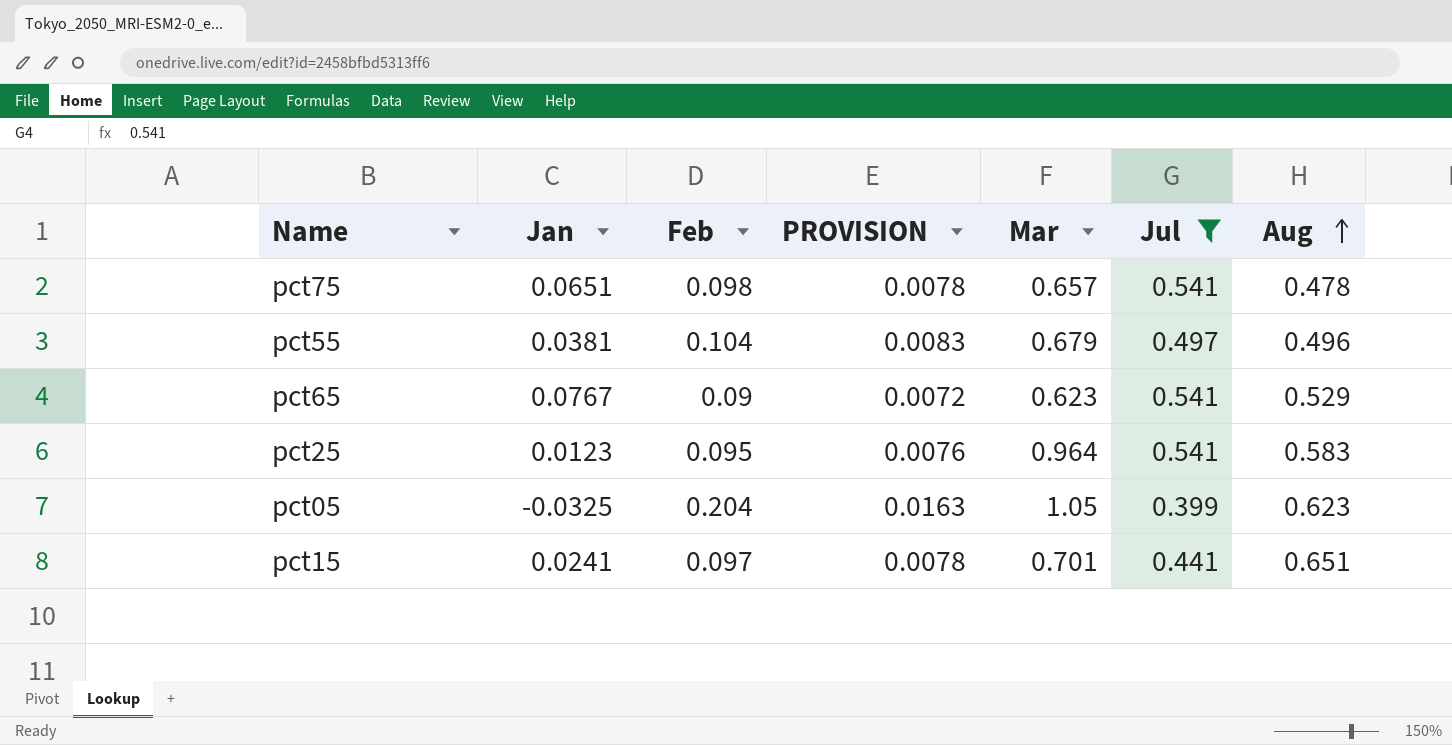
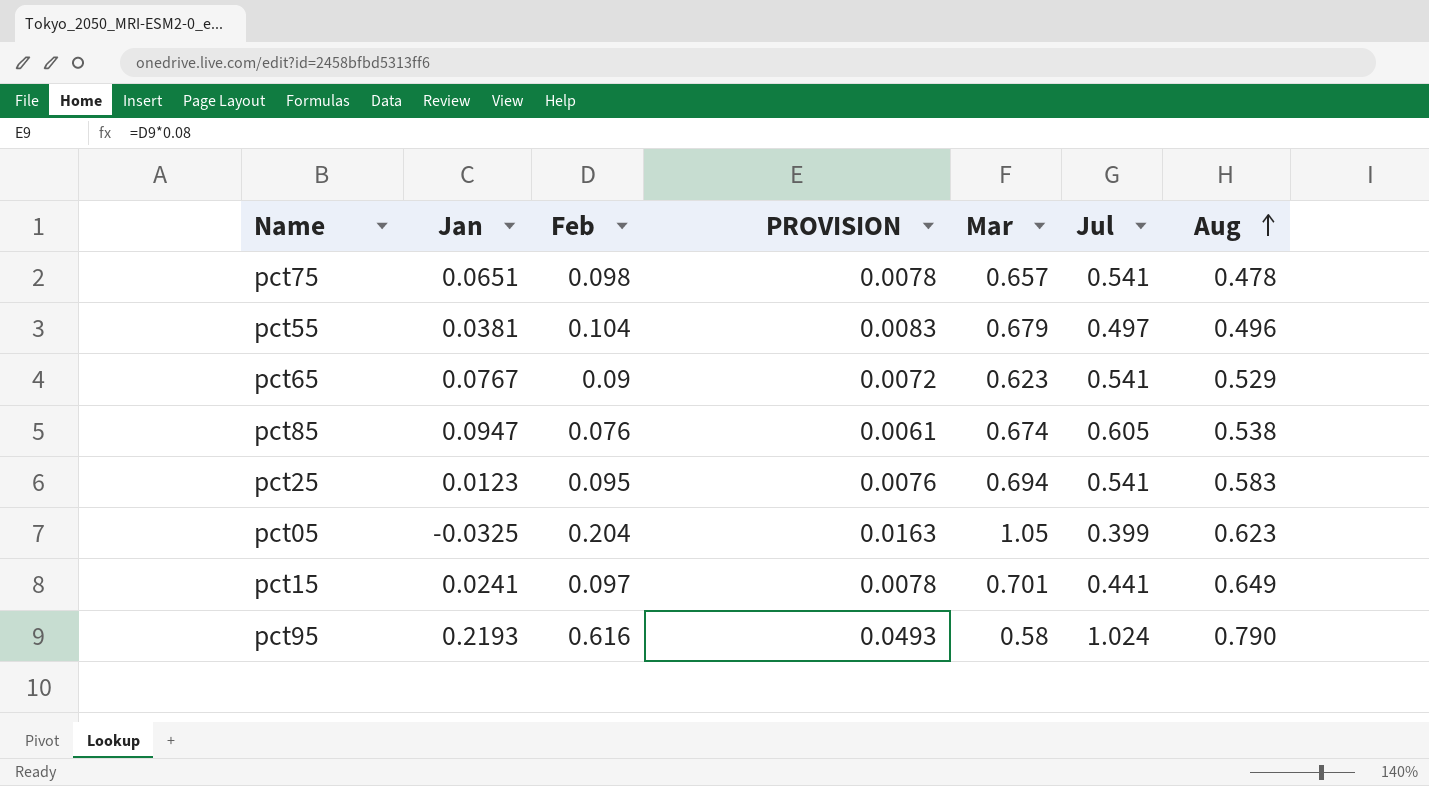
filter: Jul <= 0.541 -> none
pct25 | Mar: 0.964 -> 0.694
pct15 | Aug: 0.651 -> 0.649

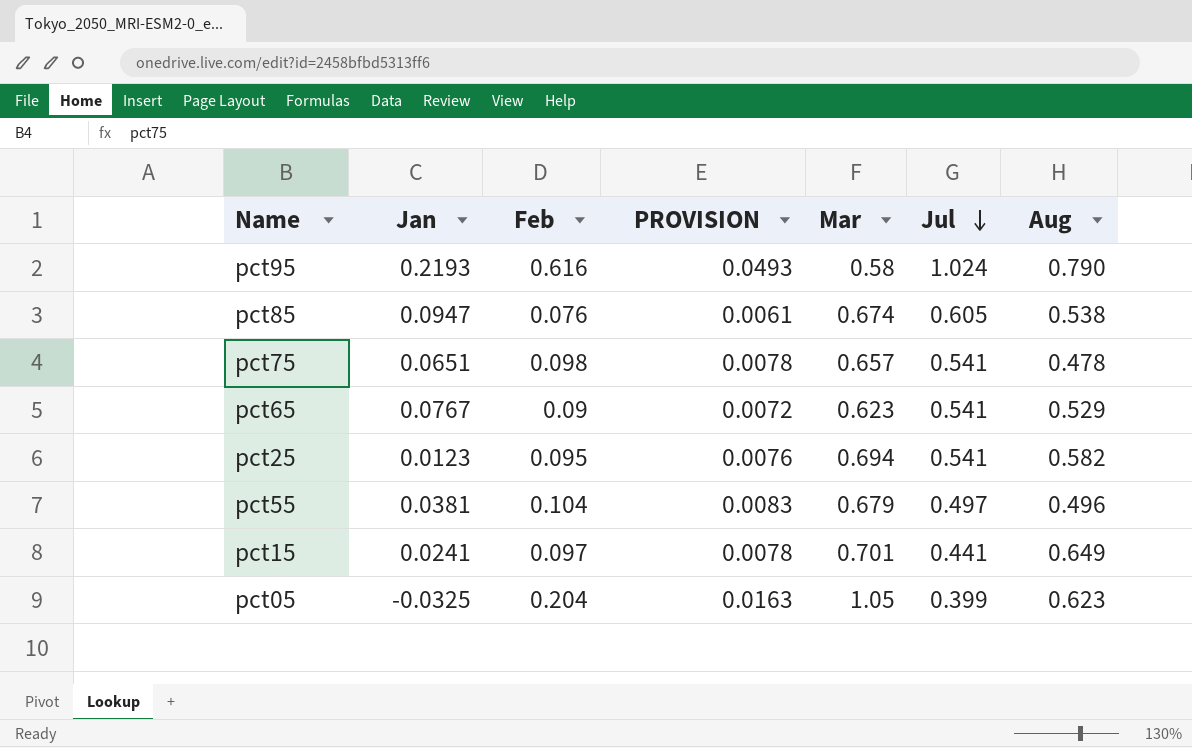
row order: Aug ascending -> Jul descending
pct25 | Aug: 0.583 -> 0.582

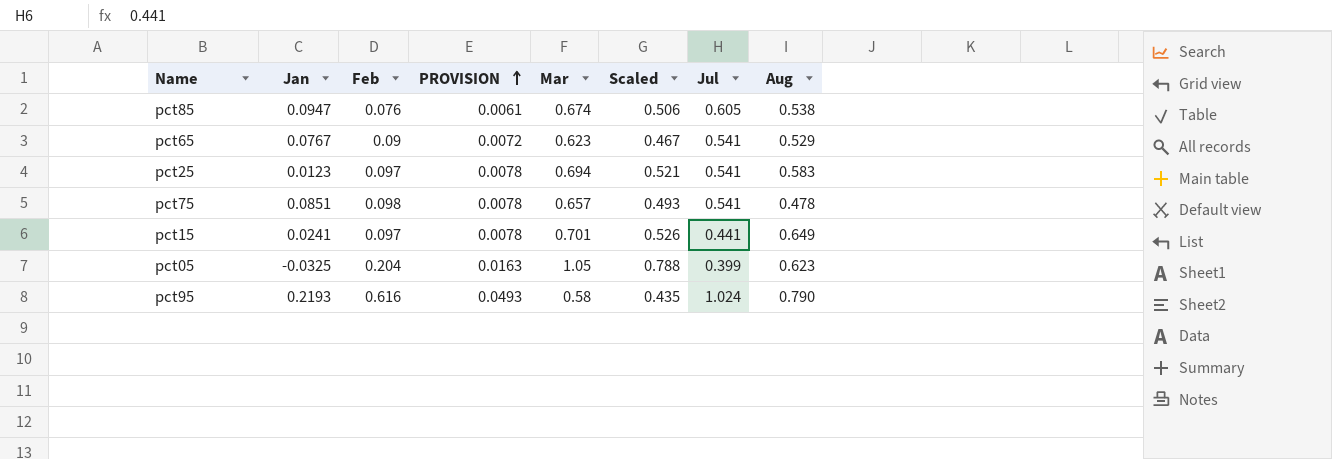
row order: Jul descending -> PROVISION ascending
column Scaled | formula: none -> [Mar] * 0.75
row pct55: 0.0381 | 0.104 | 0.0083 | 0.679 | 0.497 | 0.496 -> none
pct25 | Feb: 0.095 -> 0.097
pct25 | PROVISION: 0.0076 -> 0.0078
pct25 | Aug: 0.582 -> 0.583
pct75 | Jan: 0.0651 -> 0.0851

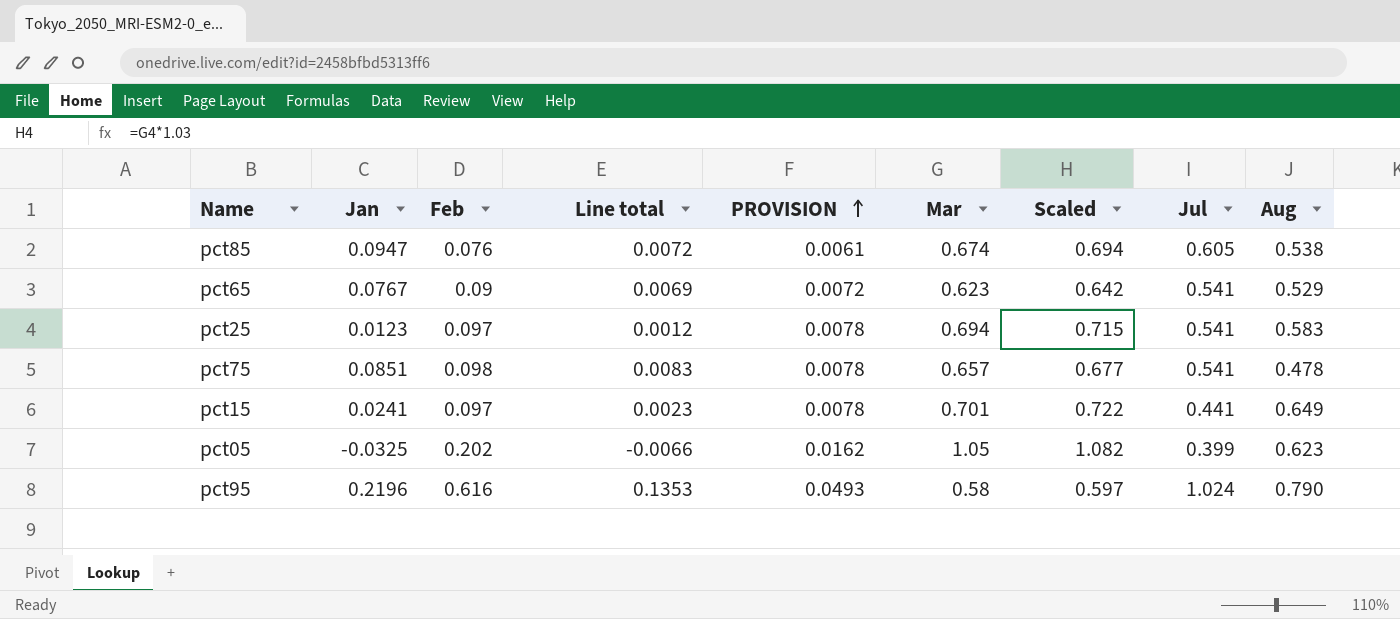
column Line total | formula: none -> [Jan] * [Feb]
column Scaled | formula: [Mar] * 0.75 -> [Mar] * 1.03
pct05 | Feb: 0.204 -> 0.202
pct05 | PROVISION: 0.0163 -> 0.0162
pct95 | Jan: 0.2193 -> 0.2196

